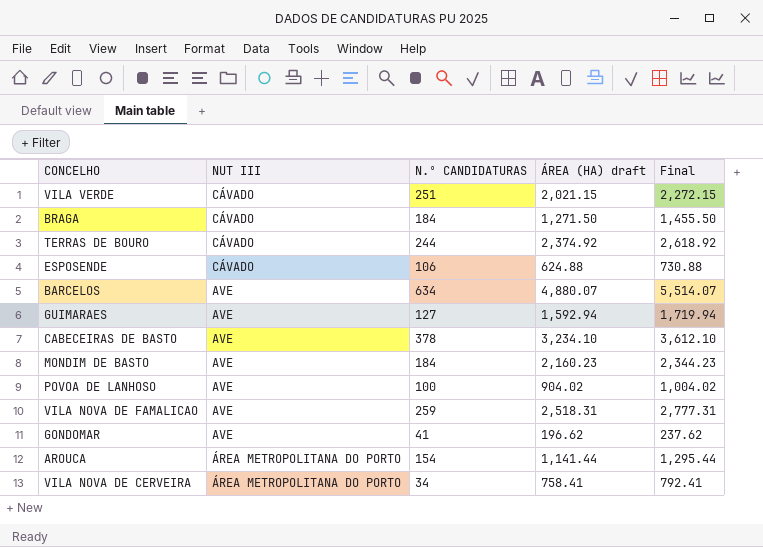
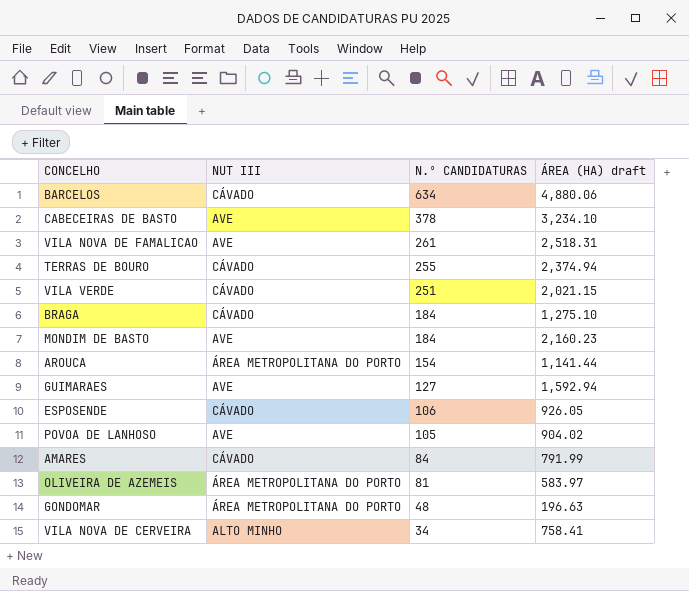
row order: NUT III descending -> N.º CANDIDATURAS descending
column Final | formula: [N.º CANDIDATURAS] + [ÁREA (HA) draft] -> none
BARCELOS | NUT III: AVE -> CÁVADO
BARCELOS | ÁREA (HA) draft: 4,880.07 -> 4,880.06
VILA NOVA DE FAMALICAO | N.º CANDIDATURAS: 259 -> 261
TERRAS DE BOURO | N.º CANDIDATURAS: 244 -> 255
TERRAS DE BOURO | ÁREA (HA) draft: 2,374.92 -> 2,374.94
BRAGA | ÁREA (HA) draft: 1,271.50 -> 1,275.10
ESPOSENDE | ÁREA (HA) draft: 624.88 -> 926.05
POVOA DE LANHOSO | N.º CANDIDATURAS: 100 -> 105
row AMARES: none -> CÁVADO | 84 | 791.99
row OLIVEIRA DE AZEMEIS: none -> ÁREA METROPOLITANA DO PORTO | 81 | 583.97
GONDOMAR | NUT III: AVE -> ÁREA METROPOLITANA DO PORTO
GONDOMAR | N.º CANDIDATURAS: 41 -> 48
GONDOMAR | ÁREA (HA) draft: 196.62 -> 196.63
VILA NOVA DE CERVEIRA | NUT III: ÁREA METROPOLITANA DO PORTO -> ALTO MINHO

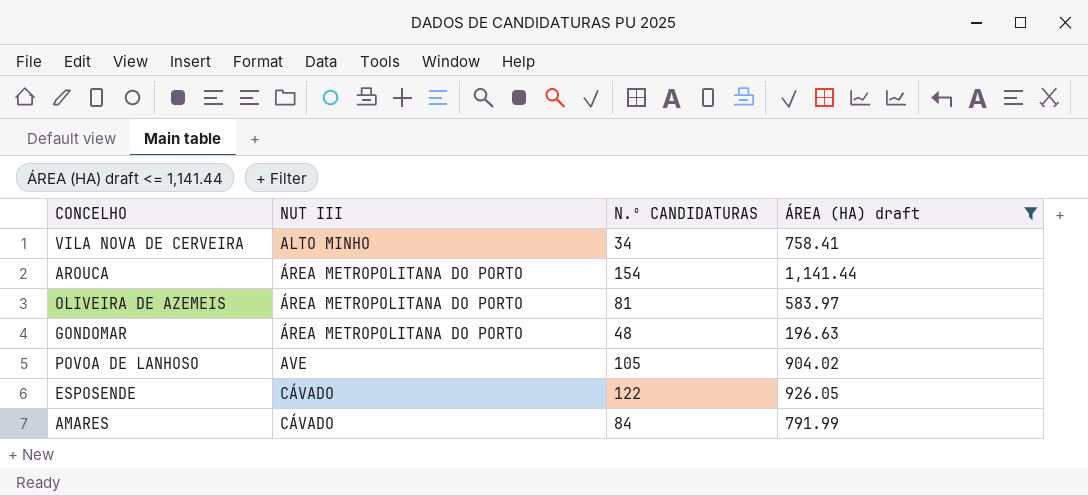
filter: none -> ÁREA (HA) draft <= 1,141.44
row order: N.º CANDIDATURAS descending -> NUT III ascending
ESPOSENDE | N.º CANDIDATURAS: 106 -> 122

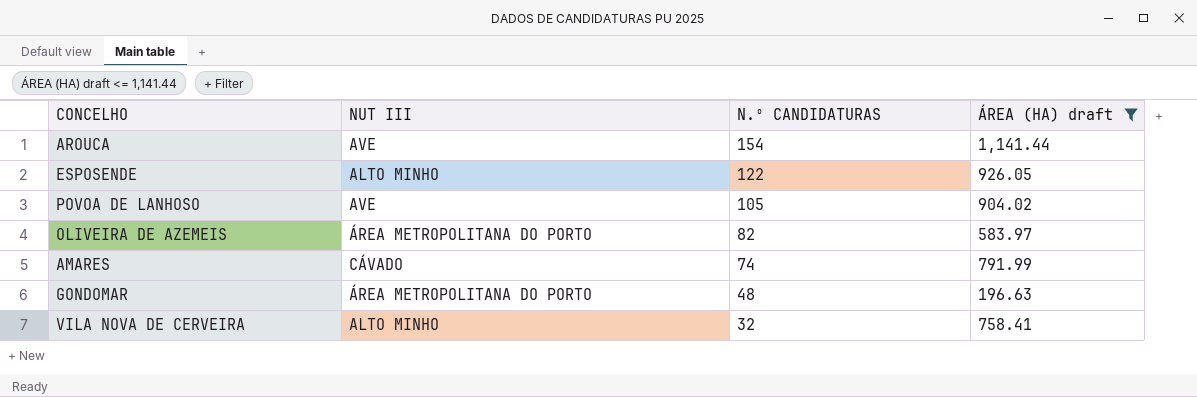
row order: NUT III ascending -> N.º CANDIDATURAS descending
AROUCA | NUT III: ÁREA METROPOLITANA DO PORTO -> AVE
ESPOSENDE | NUT III: CÁVADO -> ALTO MINHO
OLIVEIRA DE AZEMEIS | N.º CANDIDATURAS: 81 -> 82
AMARES | N.º CANDIDATURAS: 84 -> 74
VILA NOVA DE CERVEIRA | N.º CANDIDATURAS: 34 -> 32

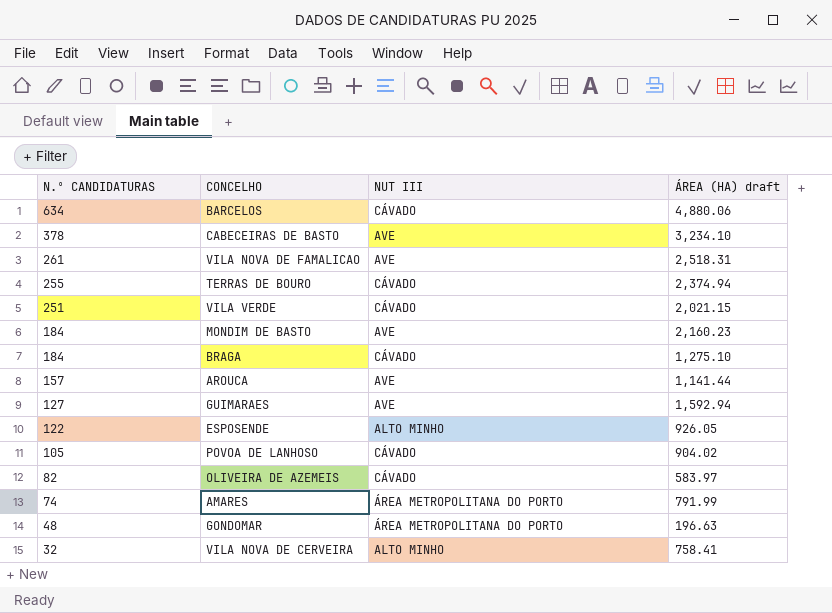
filter: ÁREA (HA) draft <= 1,141.44 -> none
column N.º CANDIDATURAS | position: 3 -> 1
AROUCA | N.º CANDIDATURAS: 154 -> 157
POVOA DE LANHOSO | NUT III: AVE -> CÁVADO
OLIVEIRA DE AZEMEIS | NUT III: ÁREA METROPOLITANA DO PORTO -> CÁVADO
AMARES | NUT III: CÁVADO -> ÁREA METROPOLITANA DO PORTO

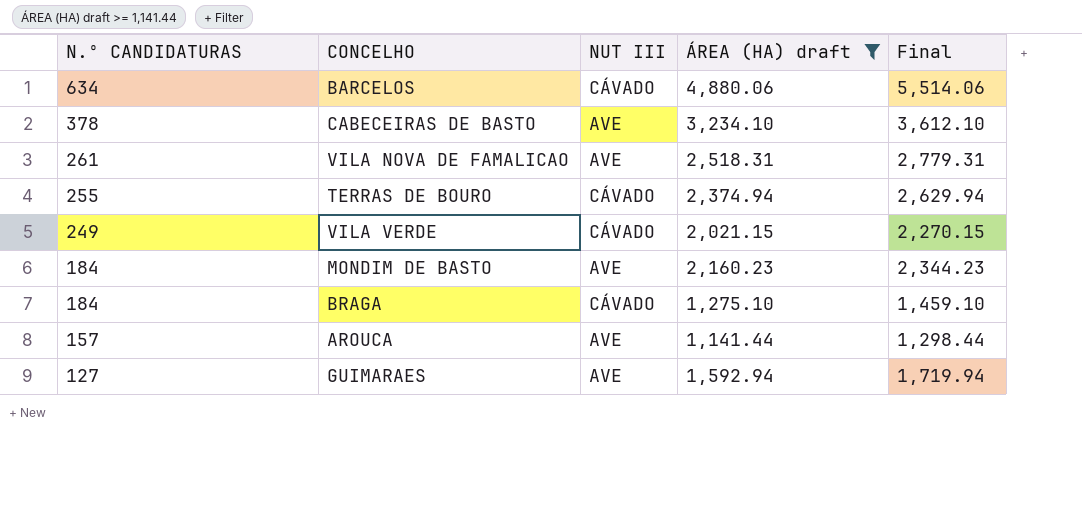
filter: none -> ÁREA (HA) draft >= 1,141.44
column Final | formula: none -> [N.º CANDIDATURAS] + [ÁREA (HA) draft]
VILA VERDE | N.º CANDIDATURAS: 251 -> 249

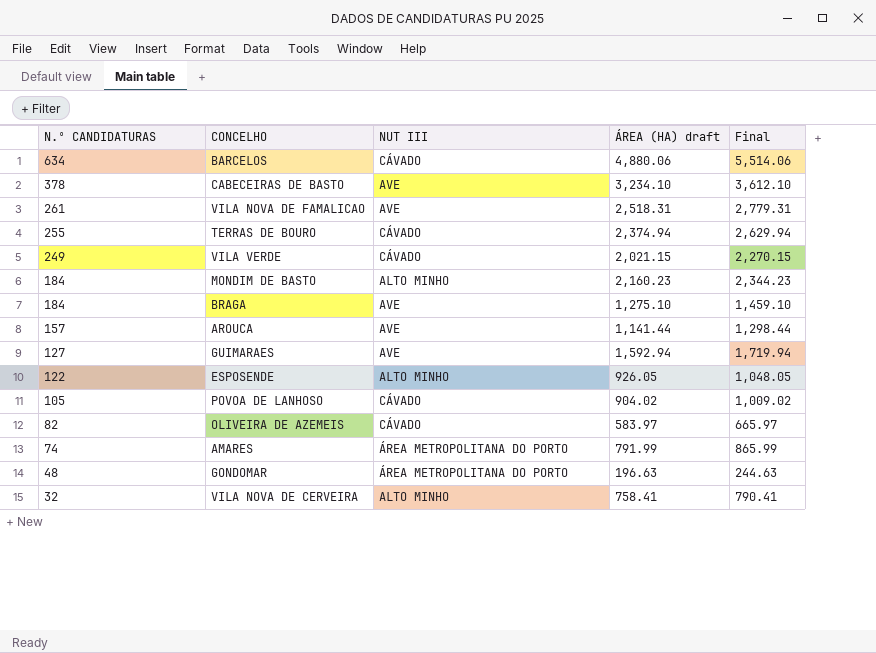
filter: ÁREA (HA) draft >= 1,141.44 -> none
MONDIM DE BASTO | NUT III: AVE -> ALTO MINHO
BRAGA | NUT III: CÁVADO -> AVE

